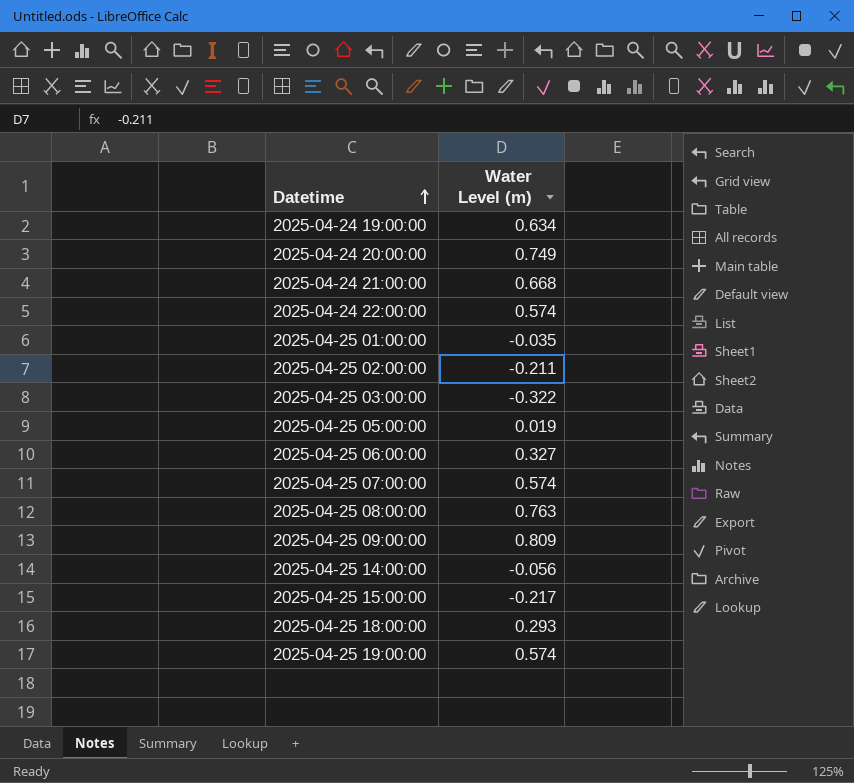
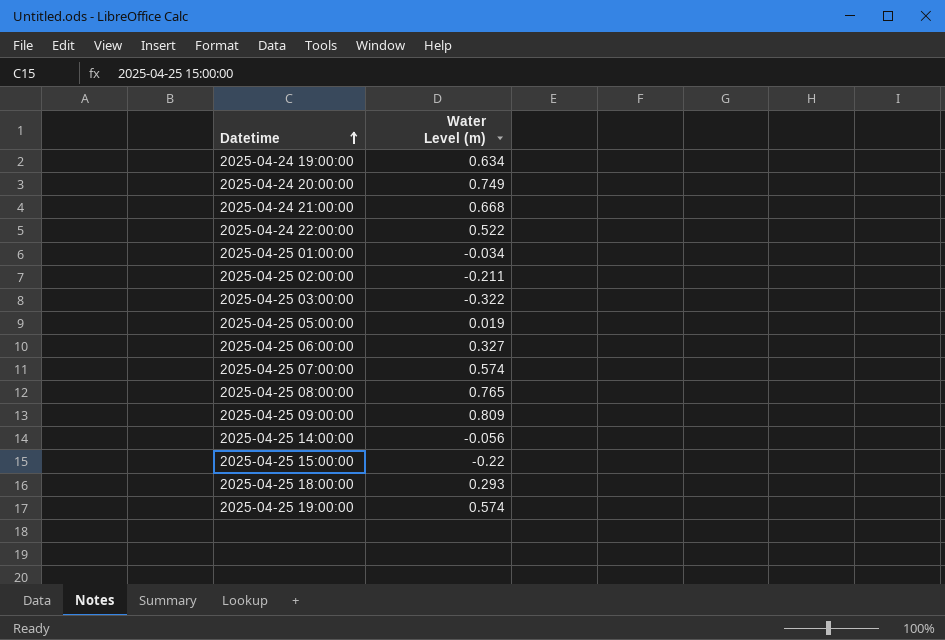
2025-04-24 22:00:00 | Water Level (m): 0.574 -> 0.522
2025-04-25 01:00:00 | Water Level (m): -0.035 -> -0.034
2025-04-25 08:00:00 | Water Level (m): 0.763 -> 0.765
2025-04-25 15:00:00 | Water Level (m): -0.217 -> -0.22

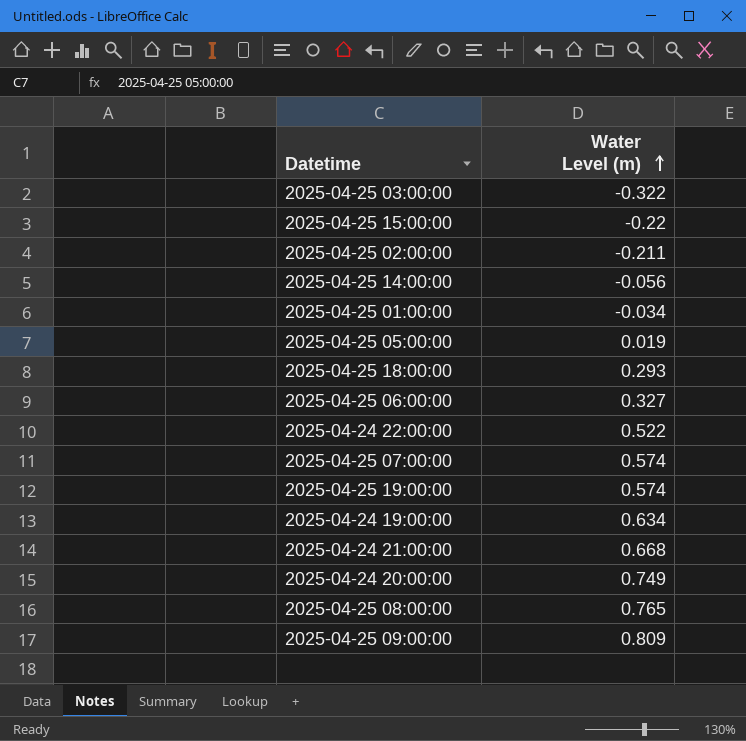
row order: Datetime ascending -> Water Level (m) ascending

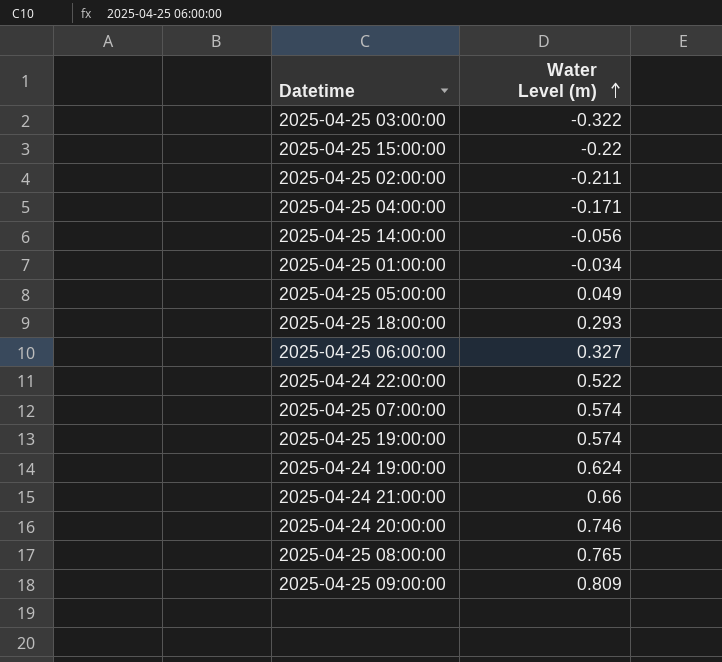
row 2025-04-25 04:00:00: none -> -0.171
2025-04-25 05:00:00 | Water Level (m): 0.019 -> 0.049
2025-04-24 19:00:00 | Water Level (m): 0.634 -> 0.624
2025-04-24 21:00:00 | Water Level (m): 0.668 -> 0.66
2025-04-24 20:00:00 | Water Level (m): 0.749 -> 0.746

